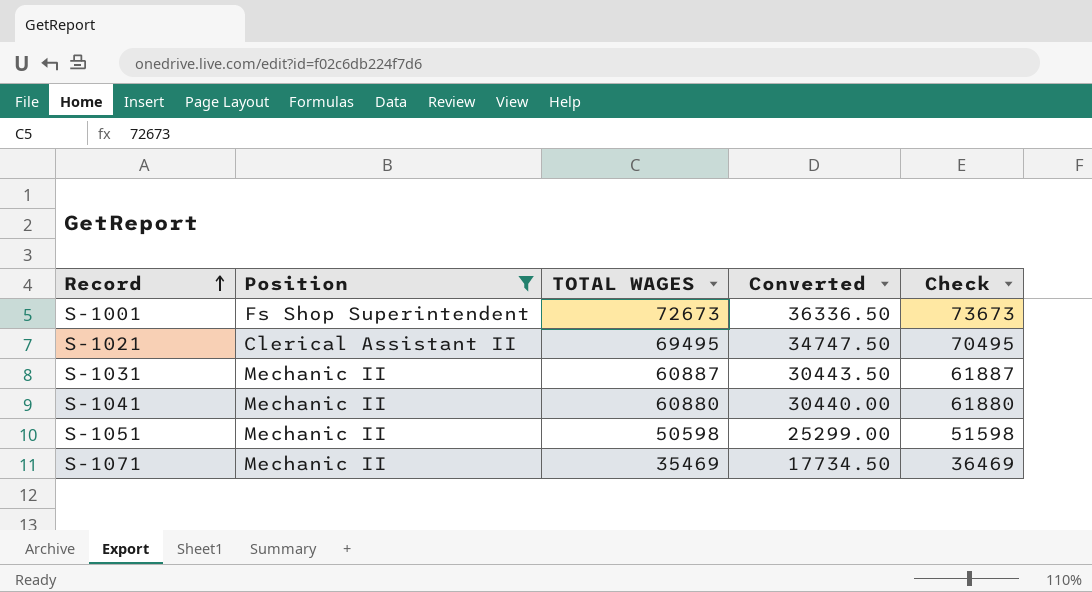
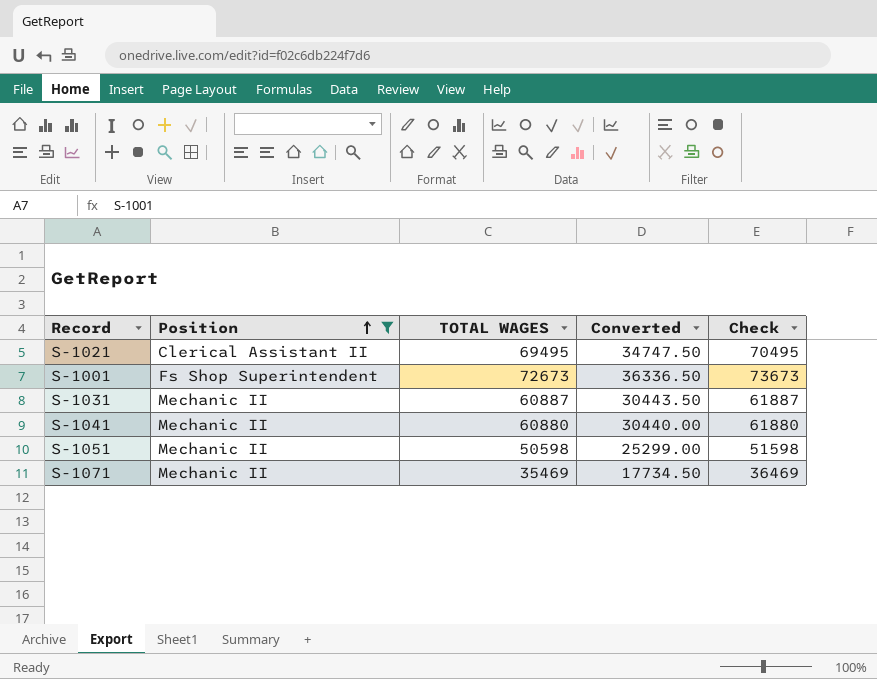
row order: Record ascending -> Position ascending

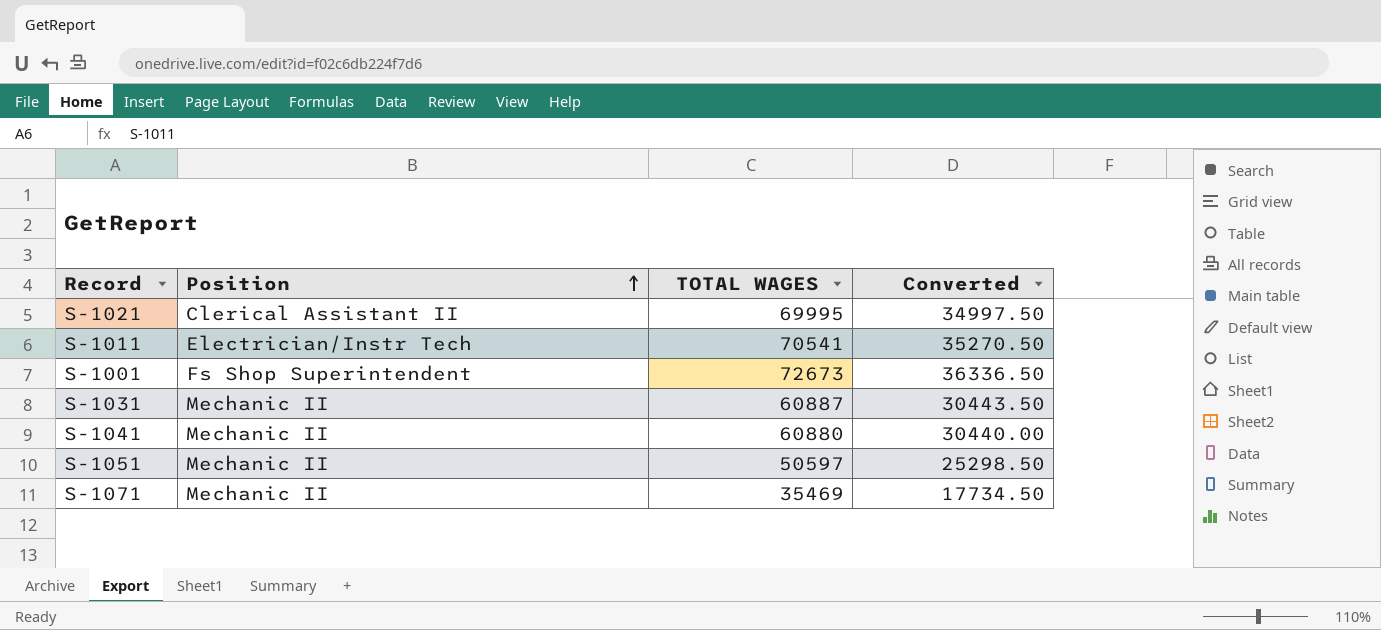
filter: Position != Electrician/Instr Tech -> none
column Check | formula: [TOTAL WAGES] + 1000 -> none
S-1021 | TOTAL WAGES: 69495 -> 69995
S-1021 | Converted: 34747.50 -> 34997.50
S-1051 | TOTAL WAGES: 50598 -> 50597
S-1051 | Converted: 25299.00 -> 25298.50

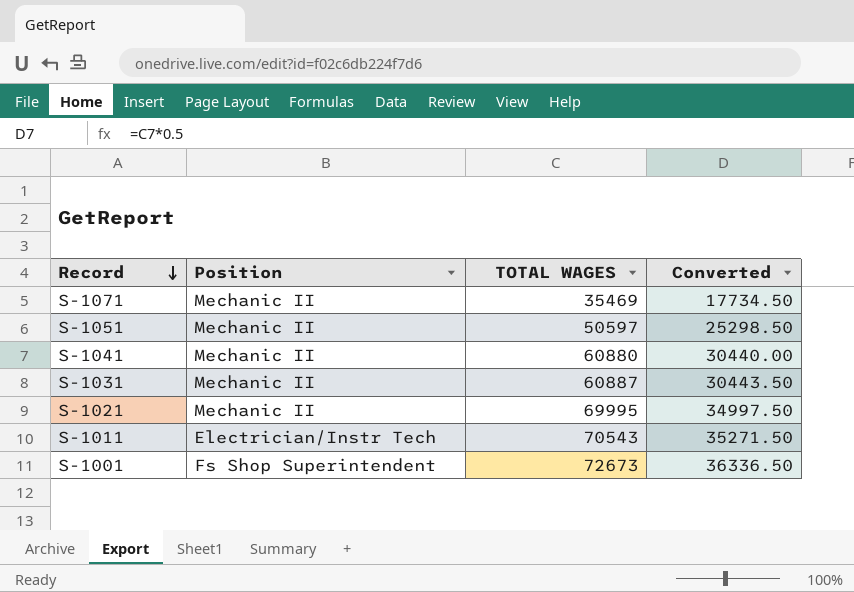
row order: Position ascending -> Record descending
S-1021 | Position: Clerical Assistant II -> Mechanic II
S-1011 | TOTAL WAGES: 70541 -> 70543
S-1011 | Converted: 35270.50 -> 35271.50

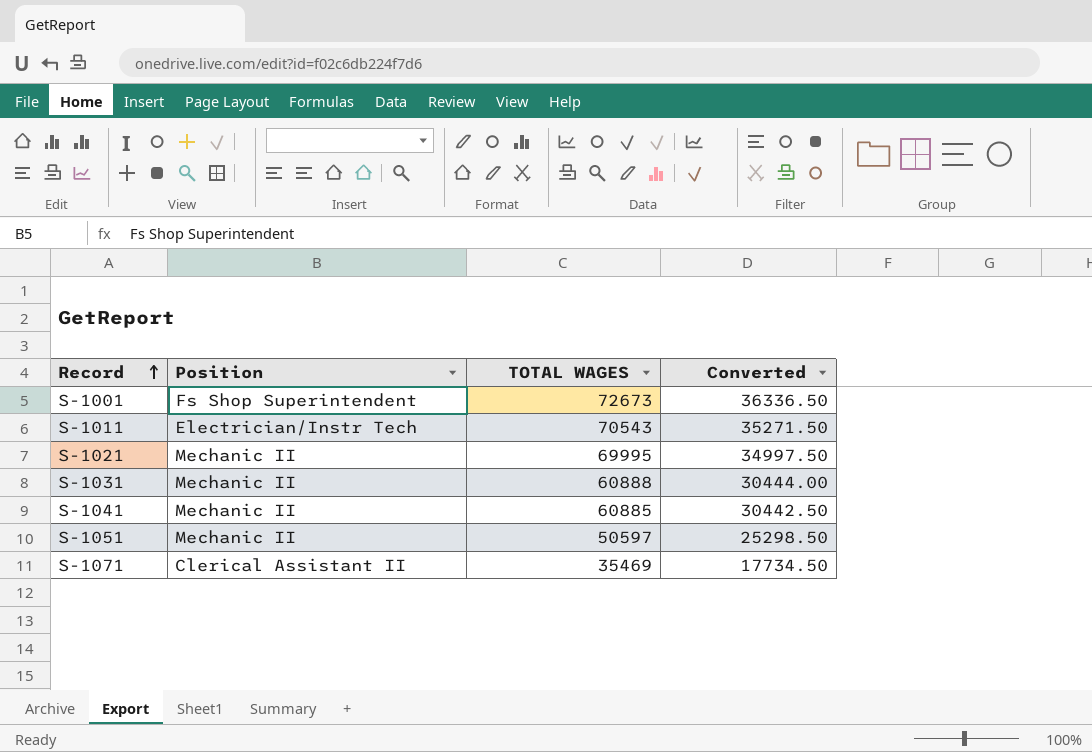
row order: Record descending -> Record ascending
S-1031 | TOTAL WAGES: 60887 -> 60888
S-1031 | Converted: 30443.50 -> 30444.00
S-1041 | TOTAL WAGES: 60880 -> 60885
S-1041 | Converted: 30440.00 -> 30442.50
S-1071 | Position: Mechanic II -> Clerical Assistant II

